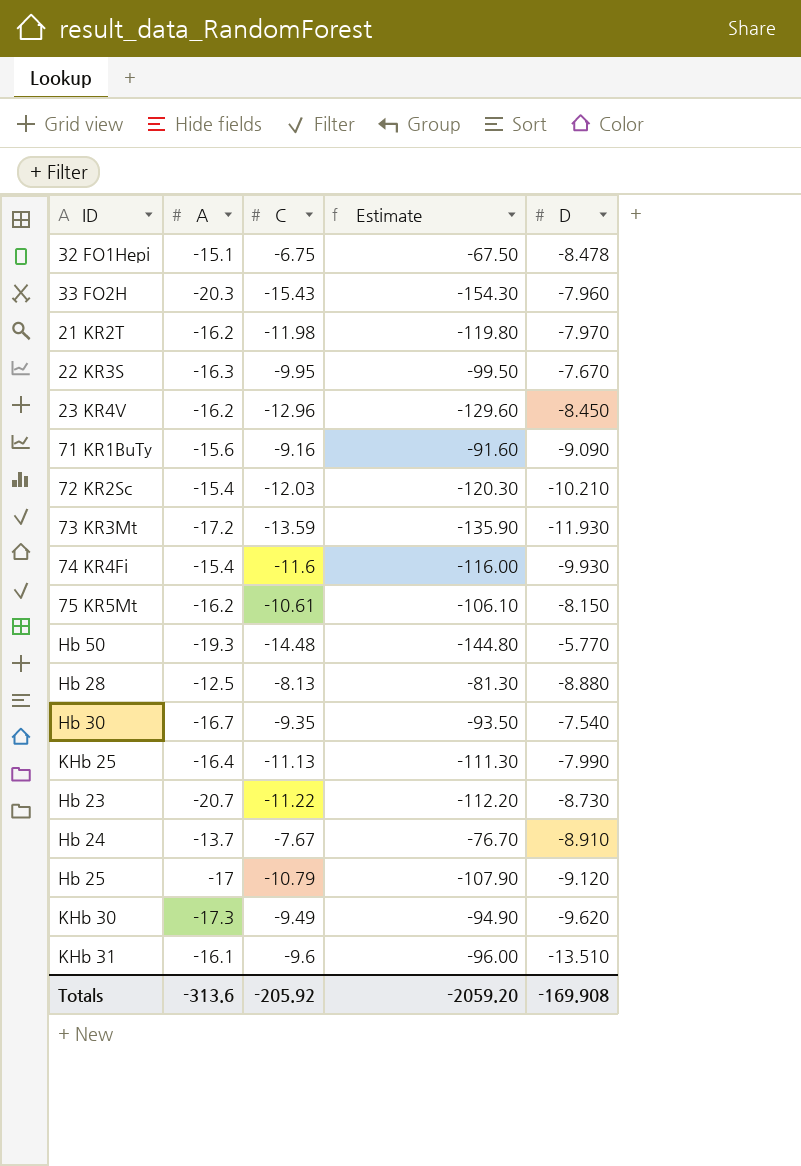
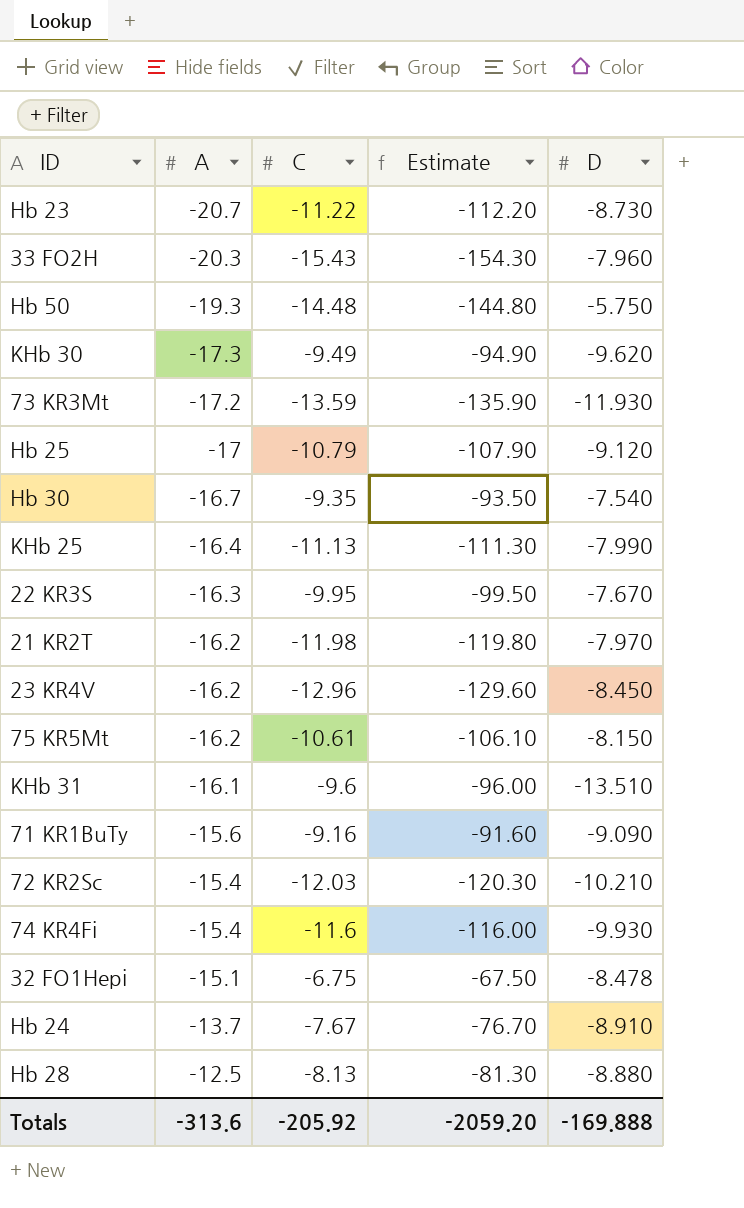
row order: none -> A ascending
Hb 50 | D: -5.770 -> -5.750
Totals | D: -169.908 -> -169.888

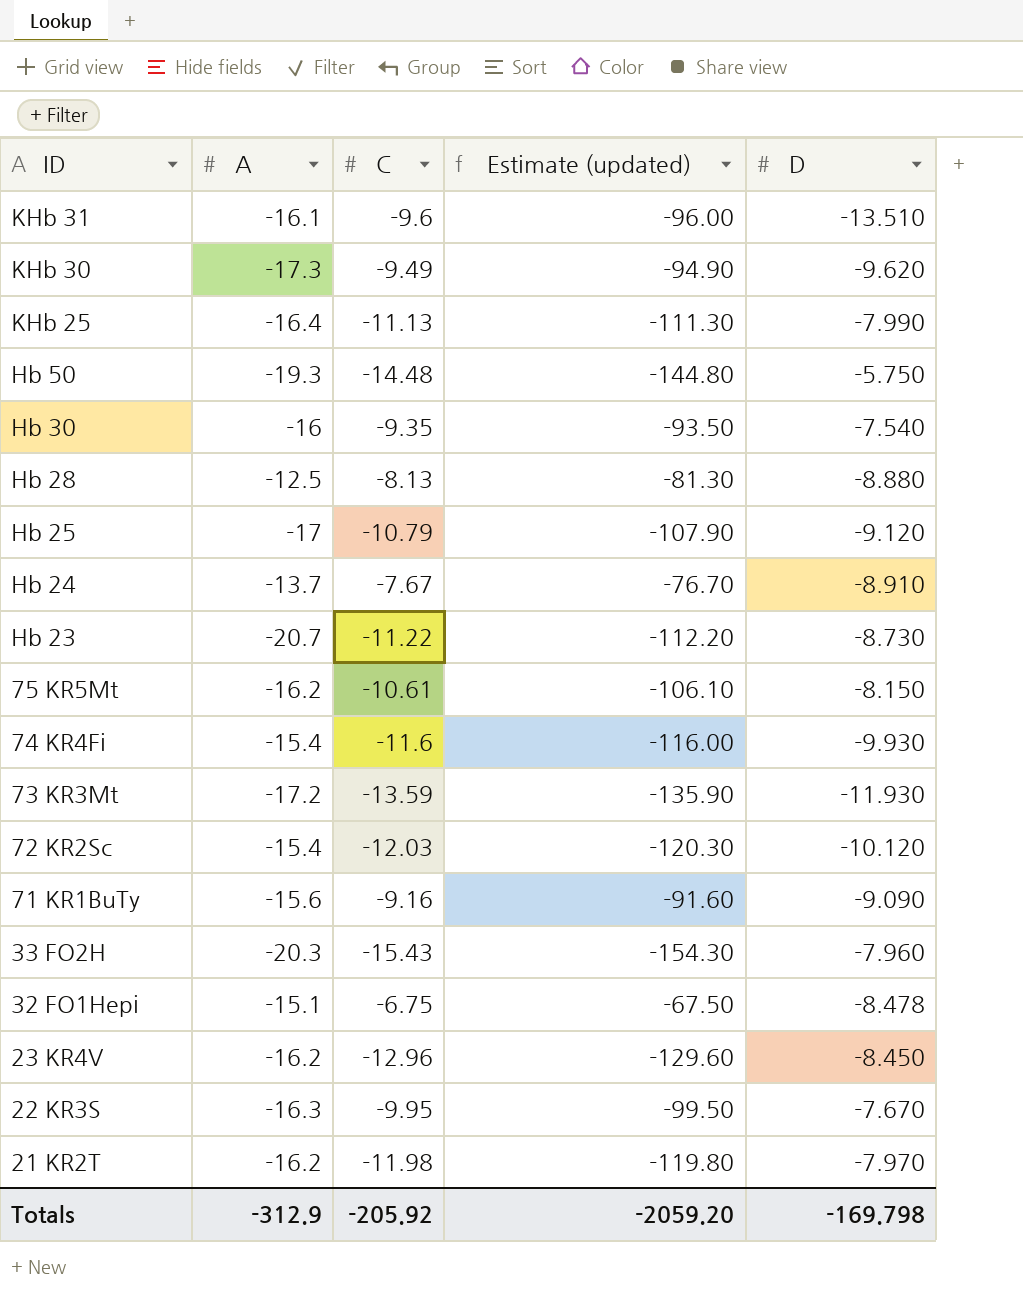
row order: A ascending -> ID descending
column name: Estimate -> Estimate (updated)
Hb 30 | A: -16.7 -> -16
72 KR2Sc | D: -10.210 -> -10.120
Totals | A: -313.6 -> -312.9
Totals | D: -169.888 -> -169.798

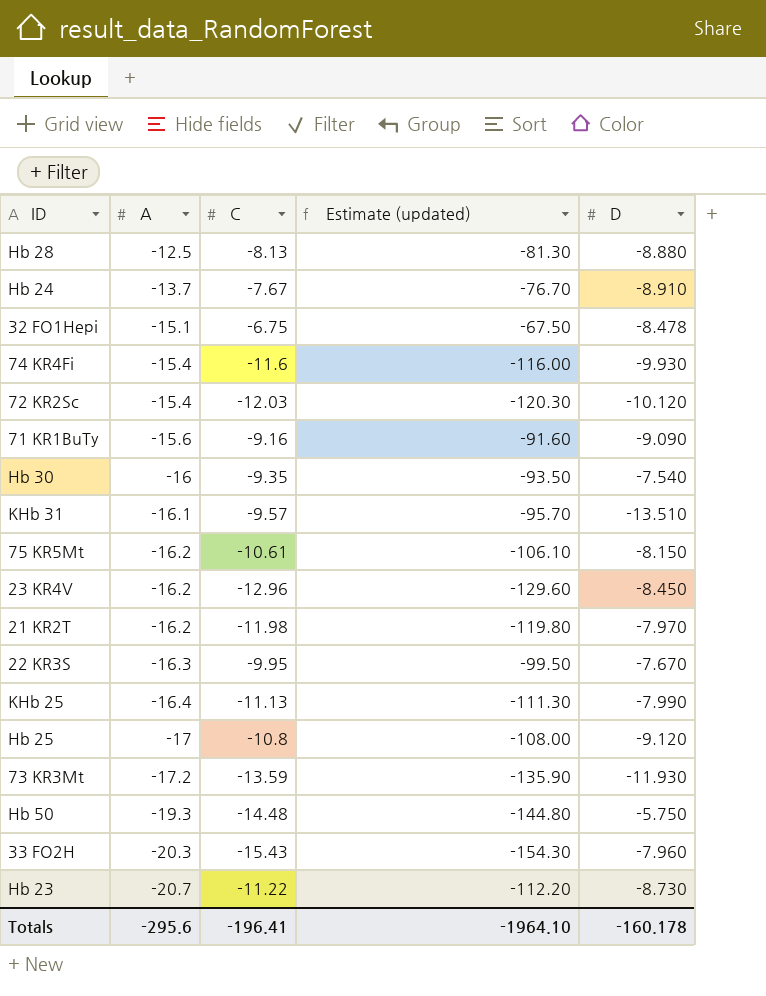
row order: ID descending -> A descending
row KHb 30: -17.3 | -9.49 | -94.90 | -9.620 -> none
KHb 31 | C: -9.6 -> -9.57
KHb 31 | Estimate (updated): -96.00 -> -95.70
Hb 25 | C: -10.79 -> -10.8
Hb 25 | Estimate (updated): -107.90 -> -108.00
Totals | A: -312.9 -> -295.6
Totals | C: -205.92 -> -196.41
Totals | Estimate (updated): -2059.20 -> -1964.10
Totals | D: -169.798 -> -160.178

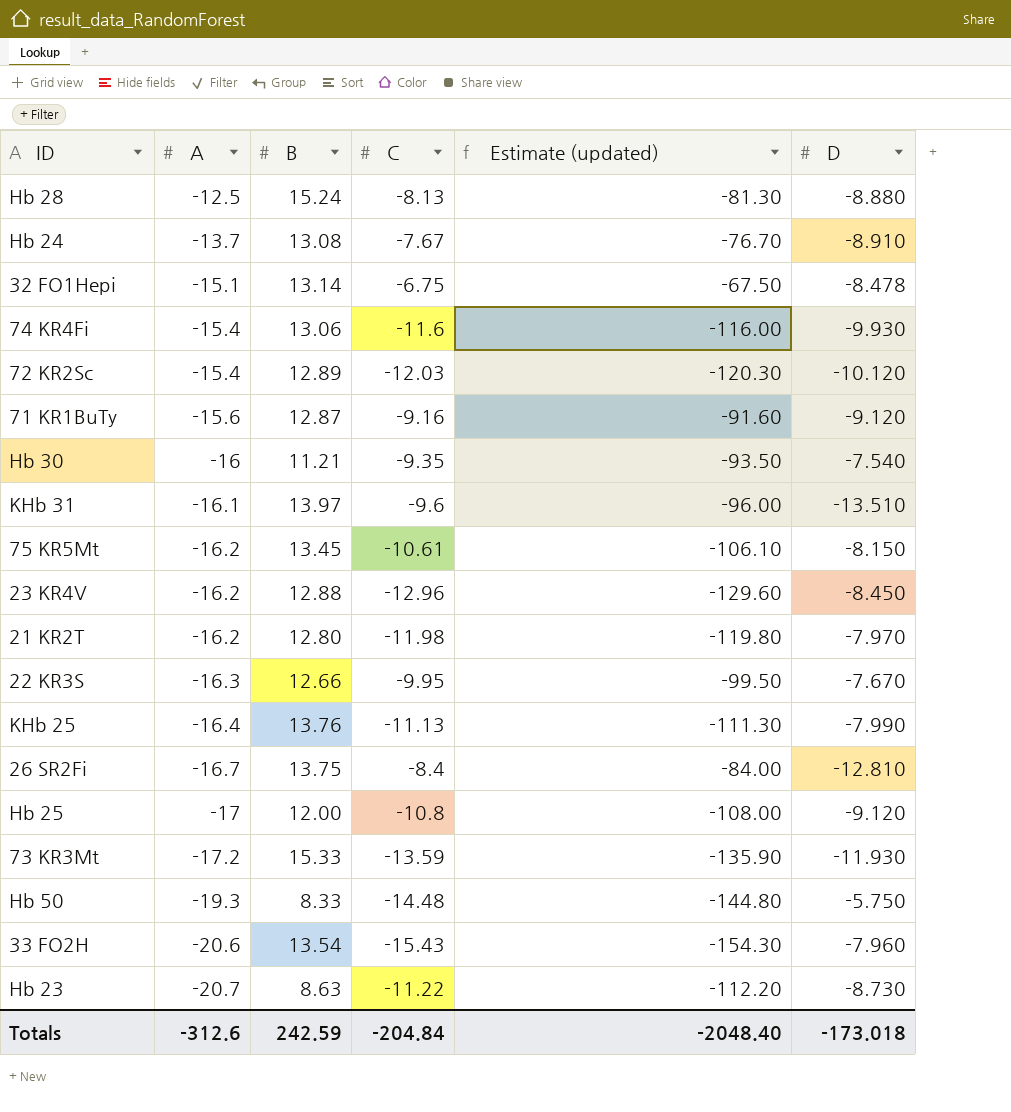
column B | position: none -> 3
71 KR1BuTy | D: -9.090 -> -9.120
KHb 31 | C: -9.57 -> -9.6
KHb 31 | Estimate (updated): -95.70 -> -96.00
row 26 SR2Fi: none -> -16.7 | 13.75 | -8.4 | -84.00 | -12.810
33 FO2H | A: -20.3 -> -20.6
Totals | A: -295.6 -> -312.6
Totals | C: -196.41 -> -204.84
Totals | Estimate (updated): -1964.10 -> -2048.40
Totals | D: -160.178 -> -173.018

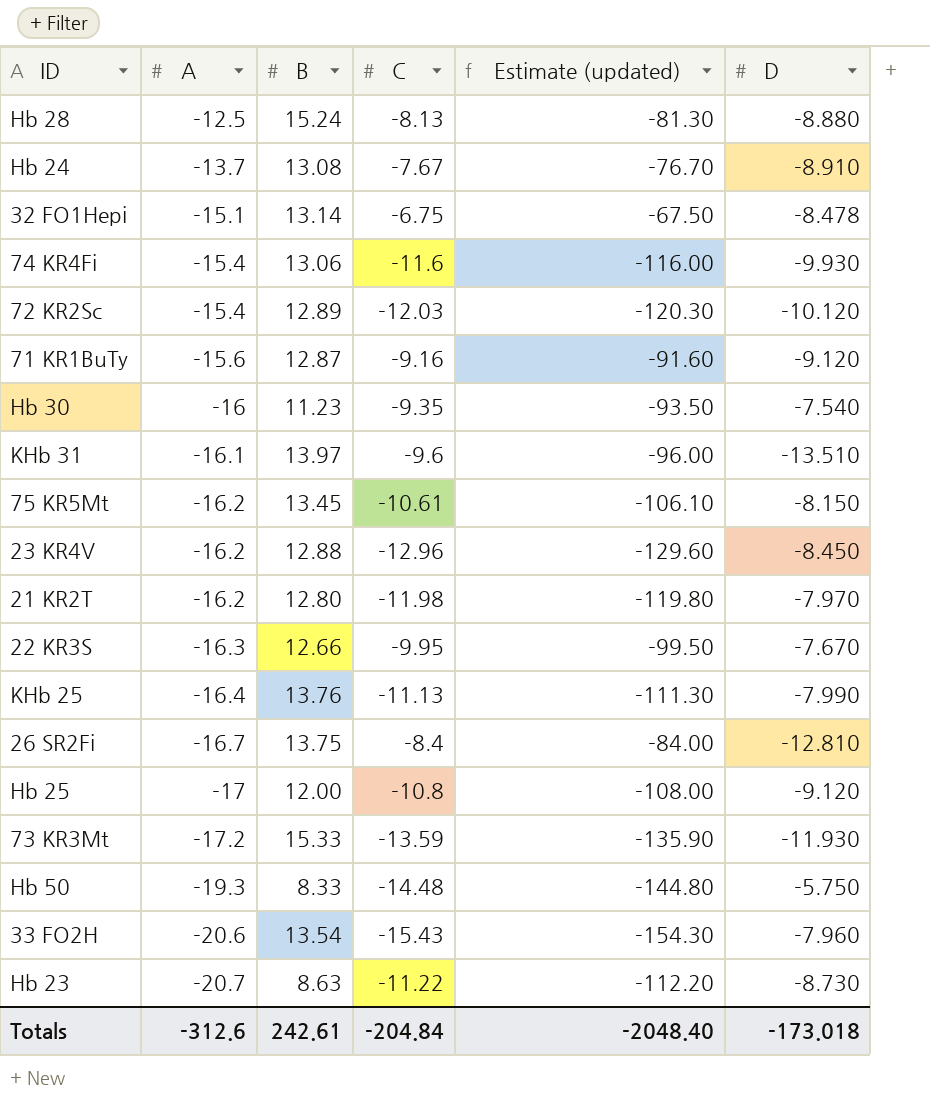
Hb 30 | B: 11.21 -> 11.23
Totals | B: 242.59 -> 242.61

